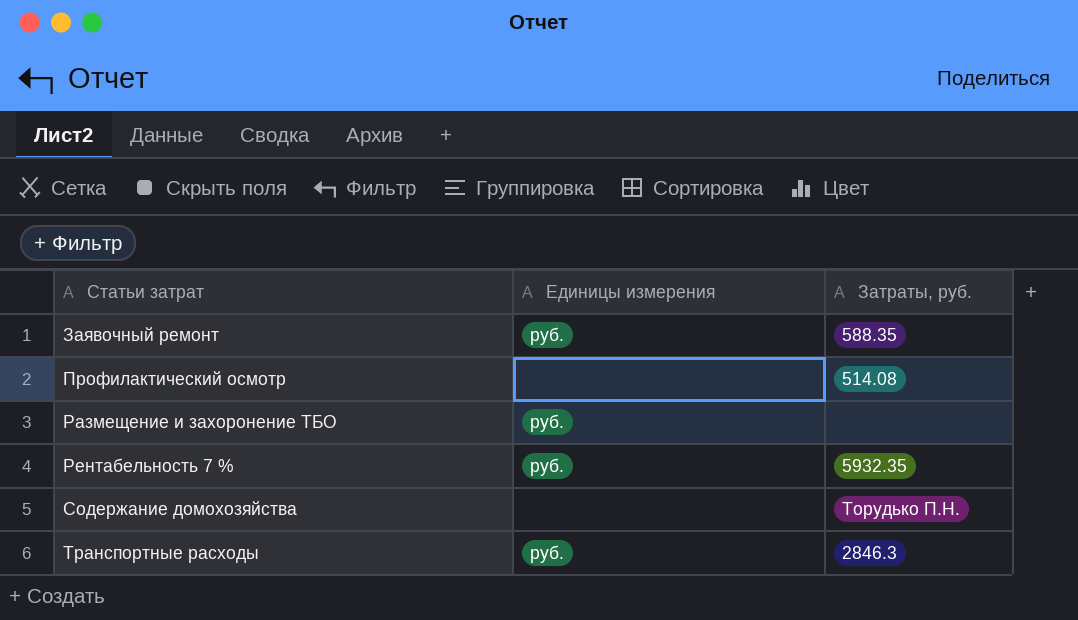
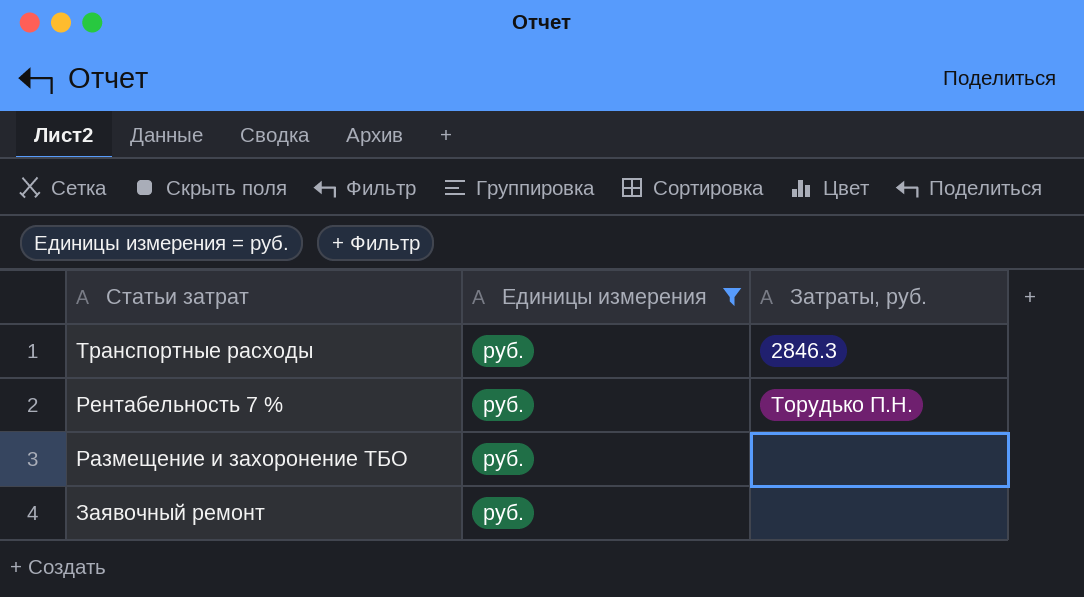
filter: none -> Единицы измерения = руб.
row order: Статьи затрат ascending -> Статьи затрат descending
Рентабельность 7 % | Затраты, руб.: 5932.35 -> Торудько П.Н.
Заявочный ремонт | Затраты, руб.: 588.35 -> none

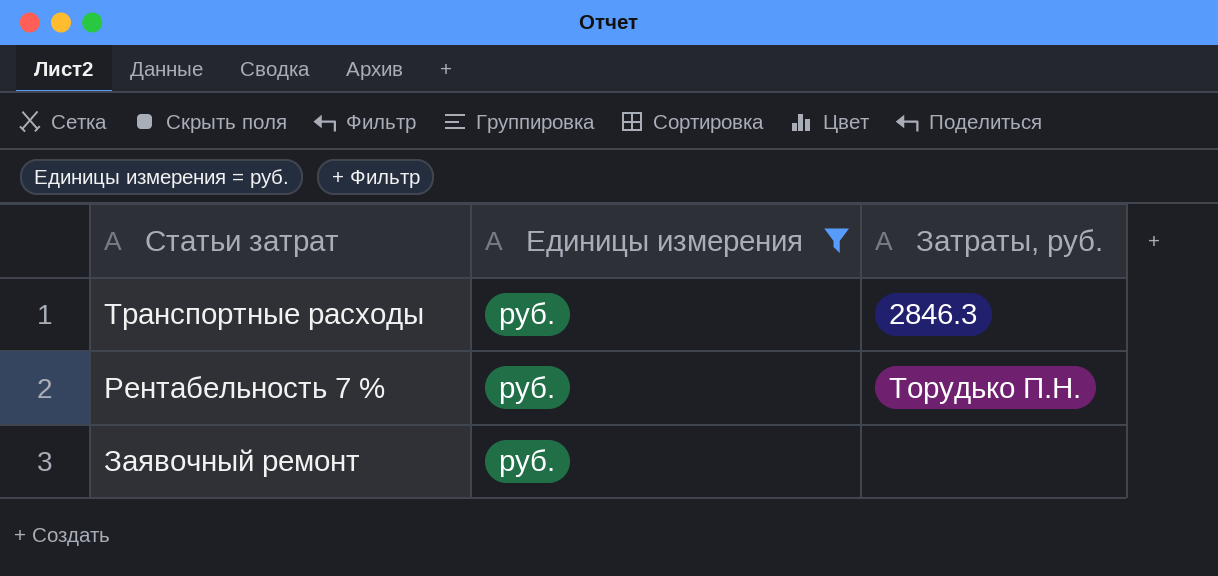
row Размещение и захоронение ТБО: руб. | none -> none

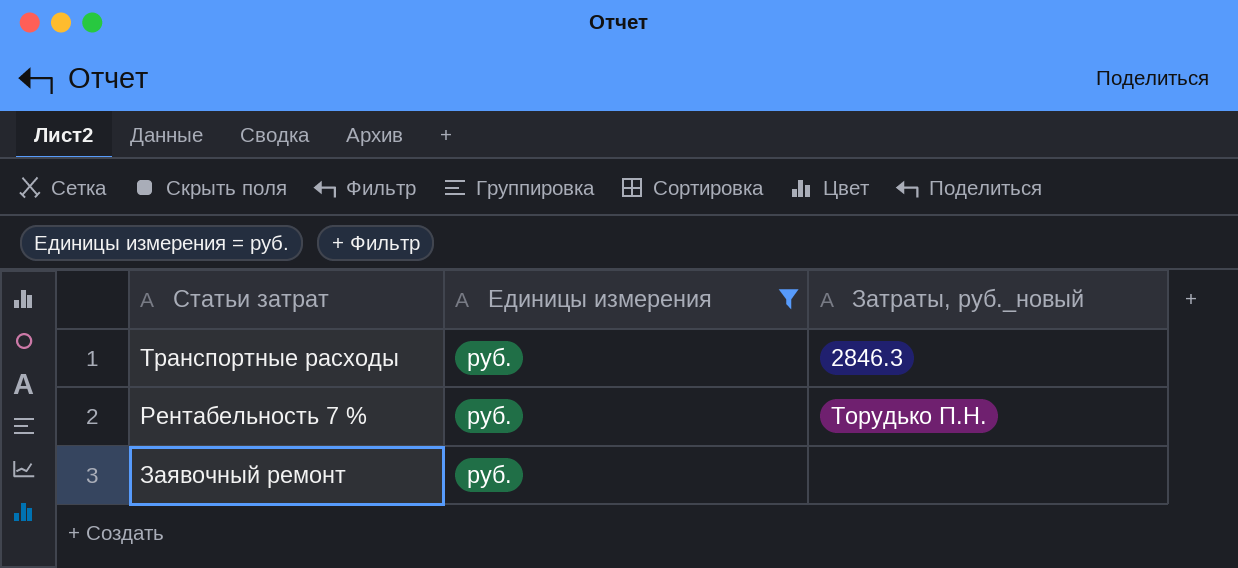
column name: Затраты, руб. -> Затраты, руб._новый

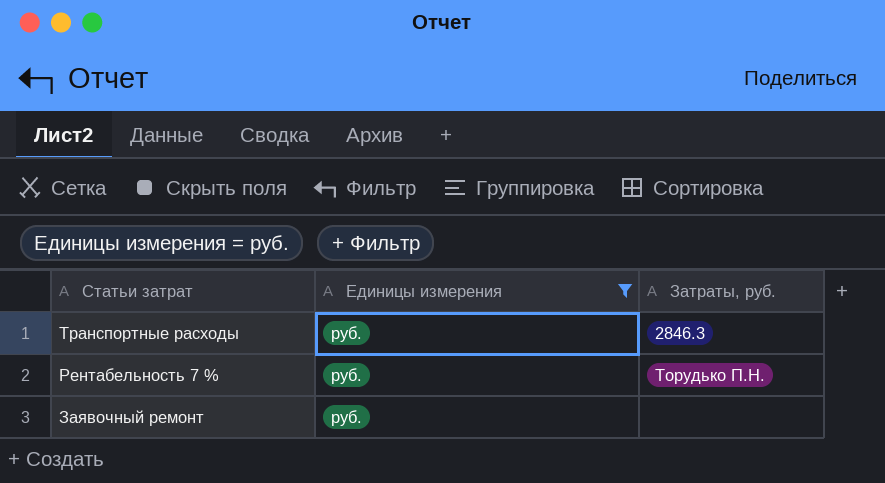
column name: Затраты, руб._новый -> Затраты, руб.

